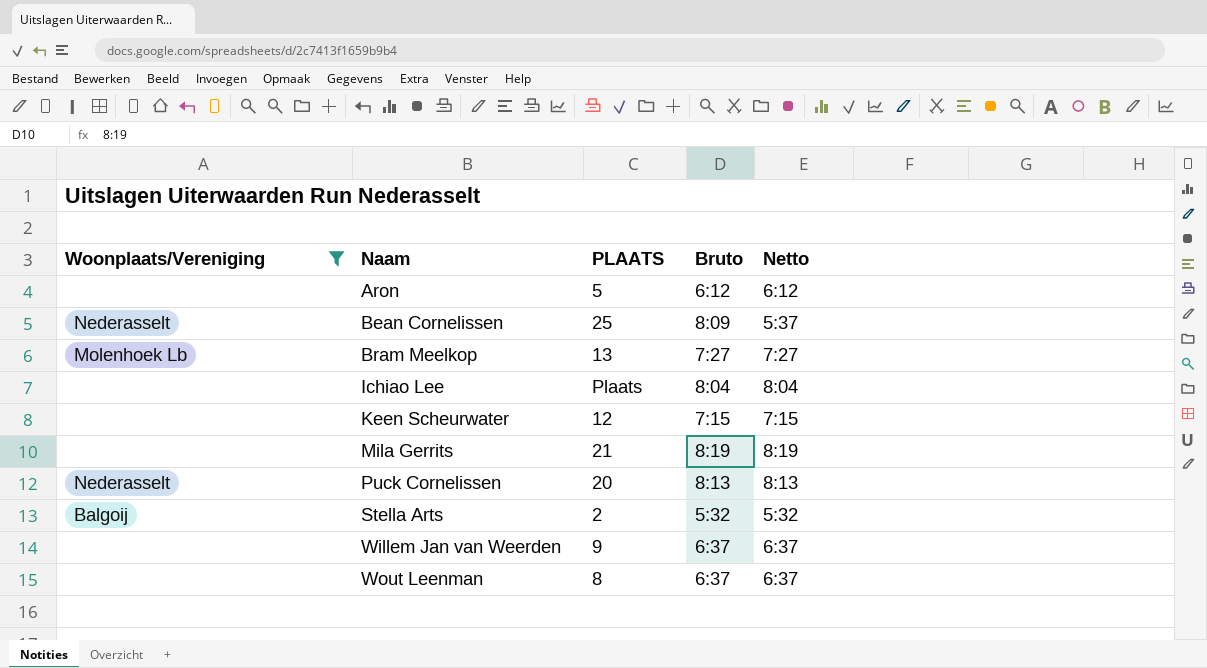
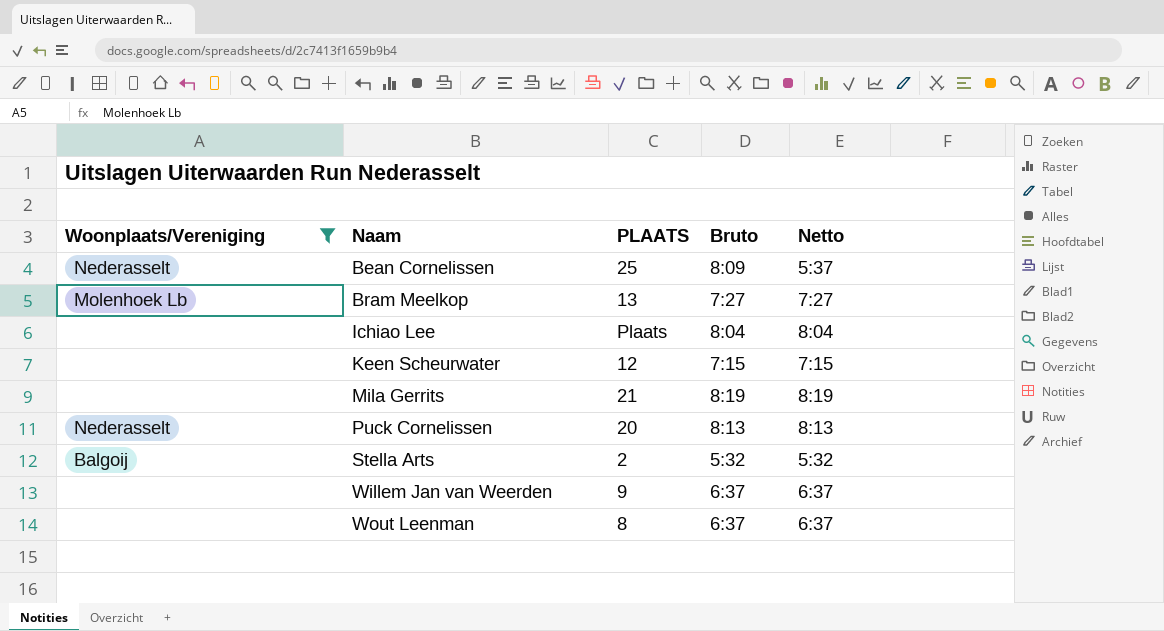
row Aron: none | 5 | 6:12 | 6:12 -> none

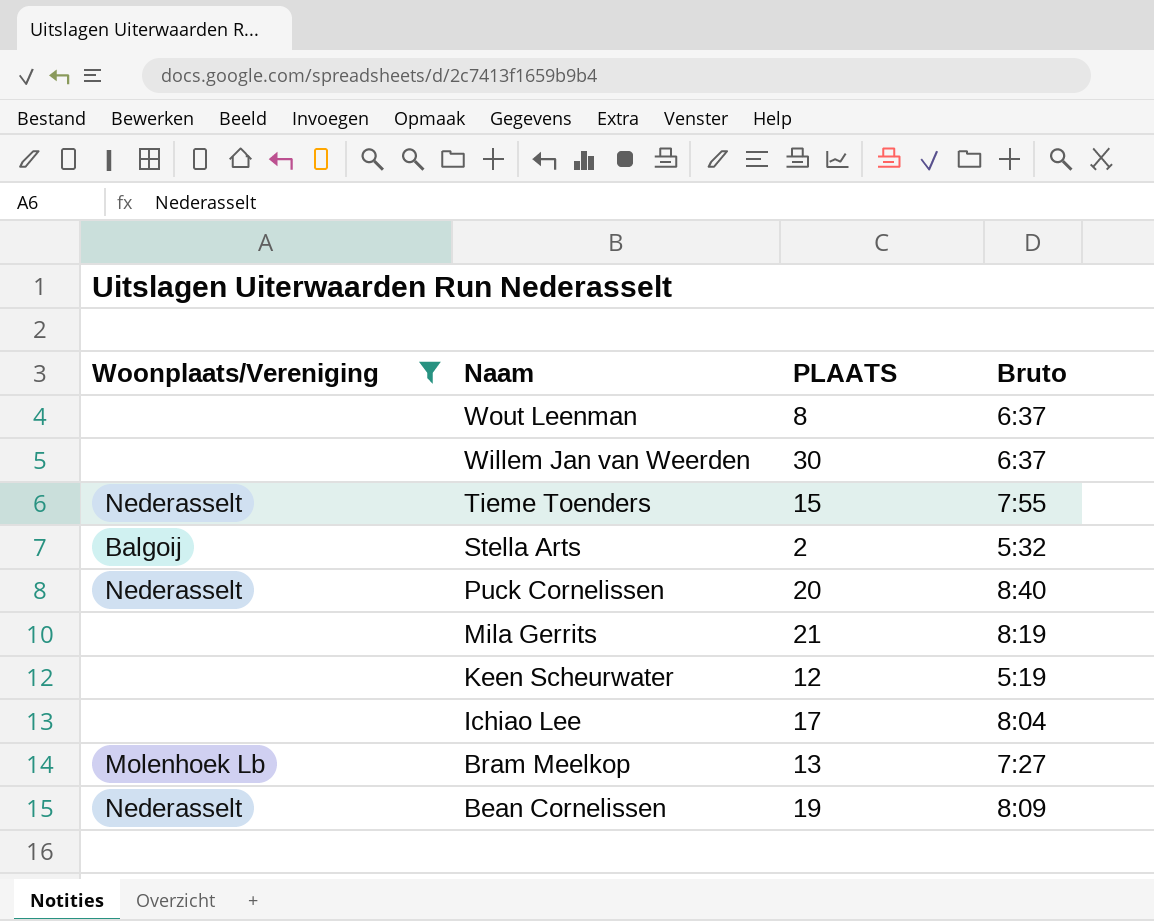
row order: Naam ascending -> Naam descending
column Netto | position: 5 -> none
Willem Jan van Weerden | PLAATS: 9 -> 30
row Tieme Toenders: none -> Nederasselt | 15 | 7:55
Puck Cornelissen | Bruto: 8:13 -> 8:40
Keen Scheurwater | Bruto: 7:15 -> 5:19
Ichiao Lee | PLAATS: Plaats -> 17
Bean Cornelissen | PLAATS: 25 -> 19

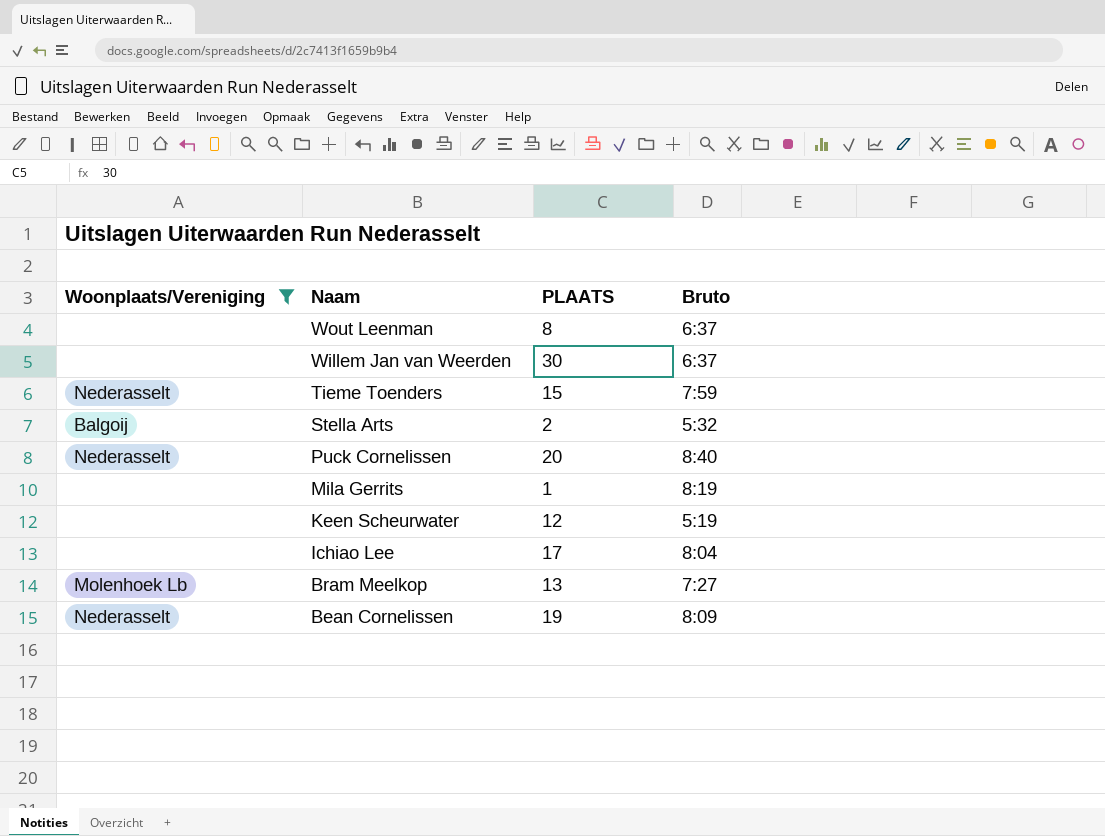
Tieme Toenders | Bruto: 7:55 -> 7:59
Mila Gerrits | PLAATS: 21 -> 1

